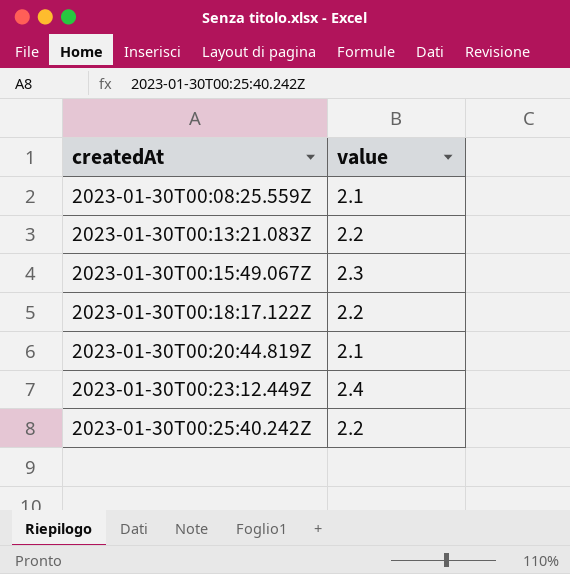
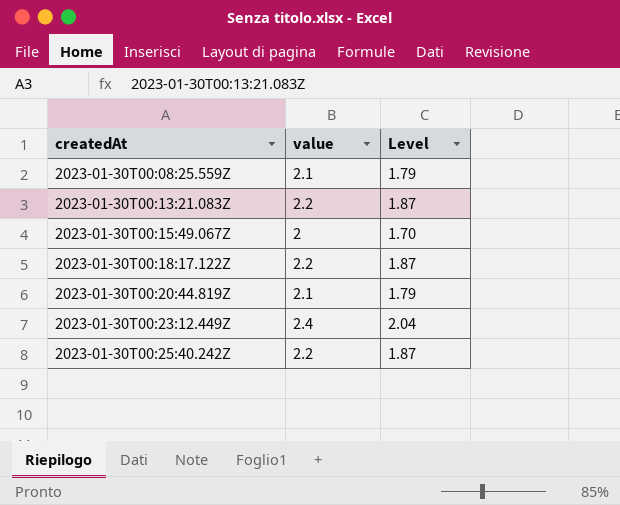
column Level | formula: none -> [value] * 0.85
2023-01-30T00:15:49.067Z | value: 2.3 -> 2

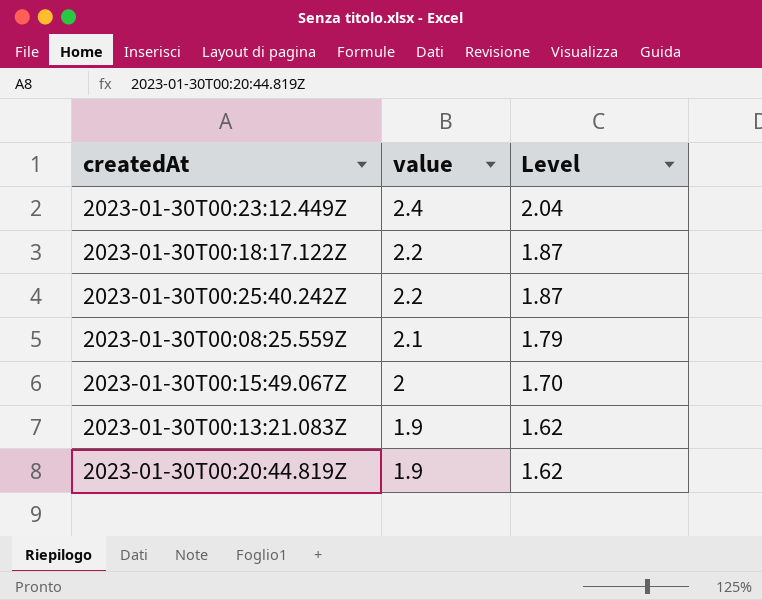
row order: createdAt ascending -> value descending
2023-01-30T00:13:21.083Z | value: 2.2 -> 1.9
2023-01-30T00:13:21.083Z | Level: 1.87 -> 1.62
2023-01-30T00:20:44.819Z | value: 2.1 -> 1.9
2023-01-30T00:20:44.819Z | Level: 1.79 -> 1.62

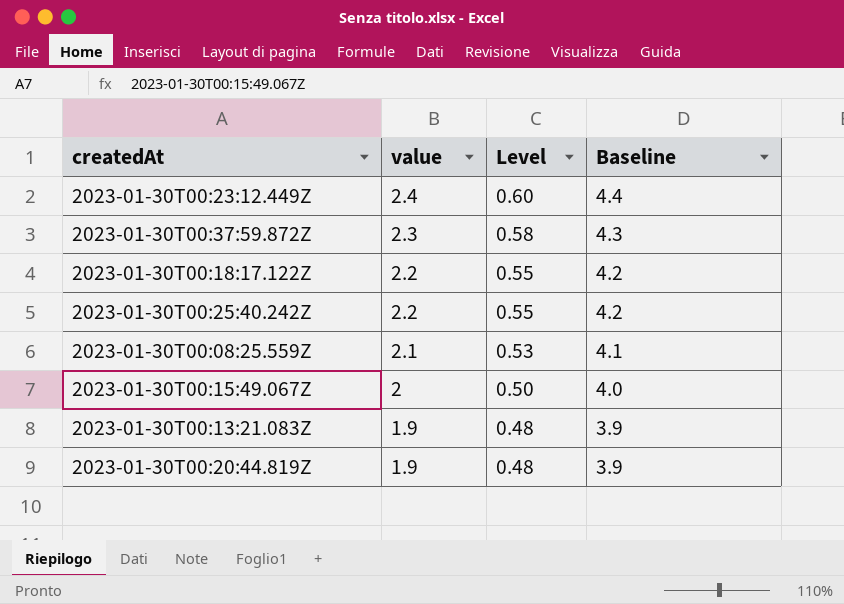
column Level | formula: [value] * 0.85 -> [value] * 0.25
column Baseline | formula: none -> [value] + 2
row 2023-01-30T00:37:59.872Z: none -> 2.3 | 0.58 | 4.3

